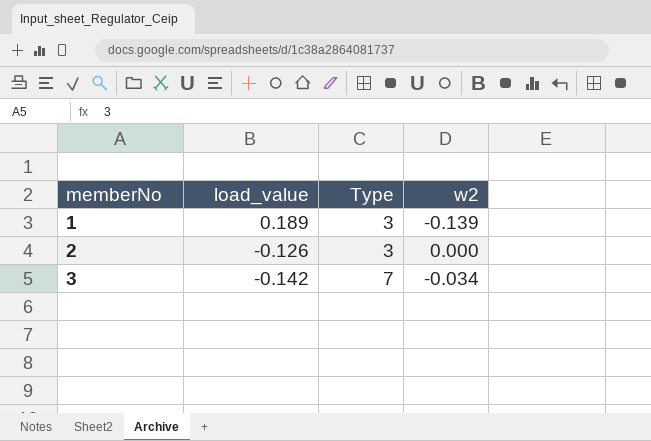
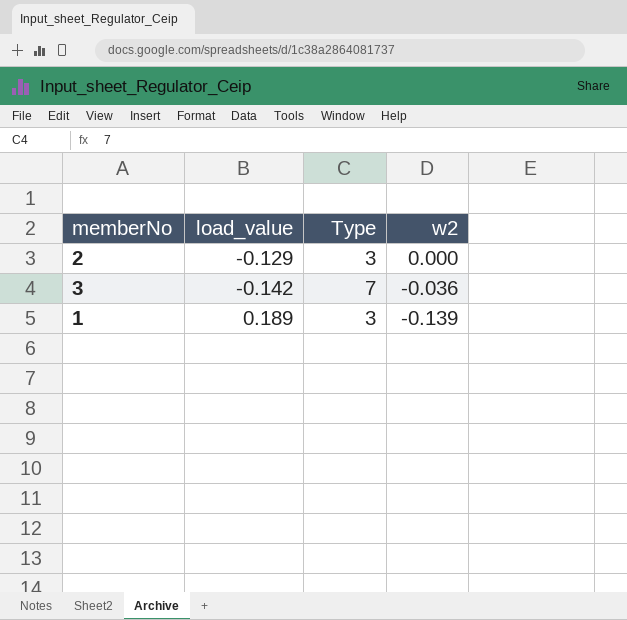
row order: memberNo ascending -> w2 descending
2 | load_value: -0.126 -> -0.129
3 | w2: -0.034 -> -0.036

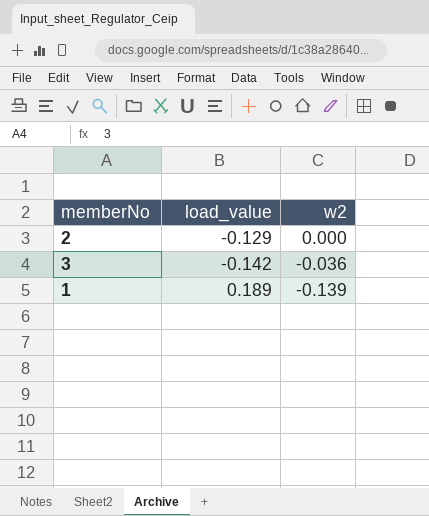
column Type | position: 3 -> none

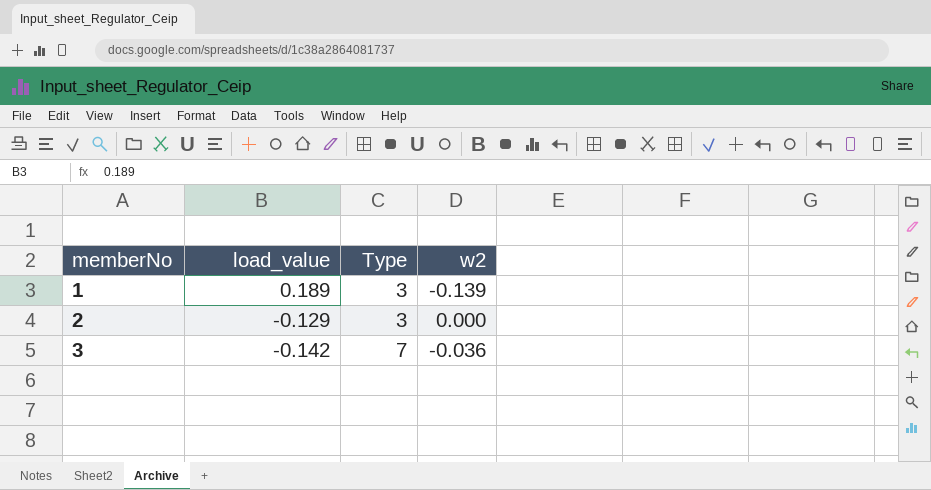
row order: w2 descending -> memberNo ascending
column Type | position: none -> 3

